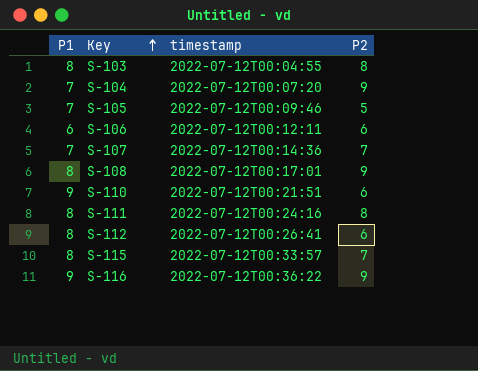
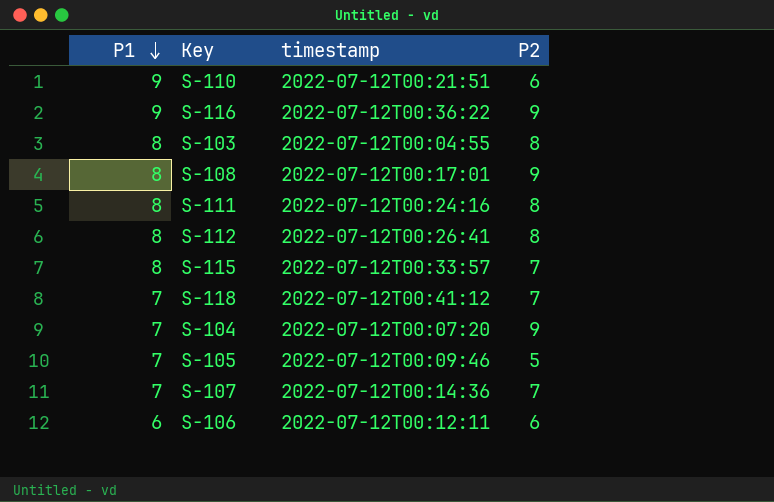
row order: Key ascending -> P1 descending
S-112 | P2: 6 -> 8
row S-118: none -> 7 | 2022-07-12T00:41:12 | 7

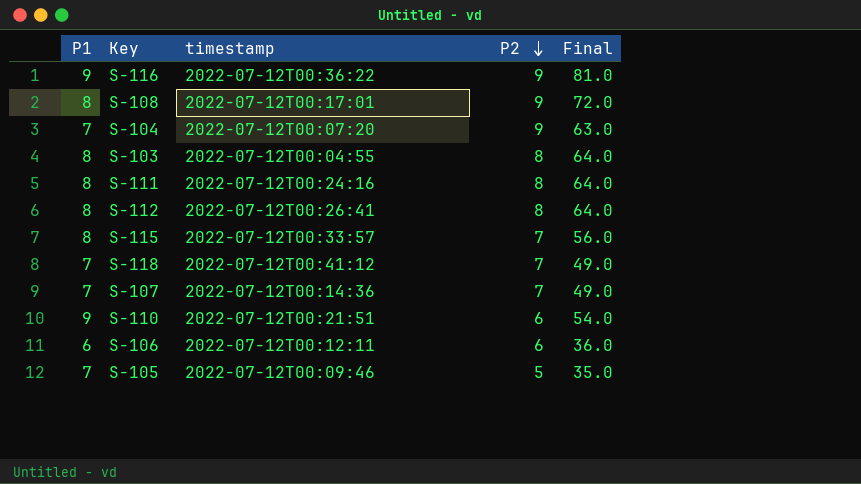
row order: P1 descending -> P2 descending
column Final | formula: none -> [P1] * [P2]

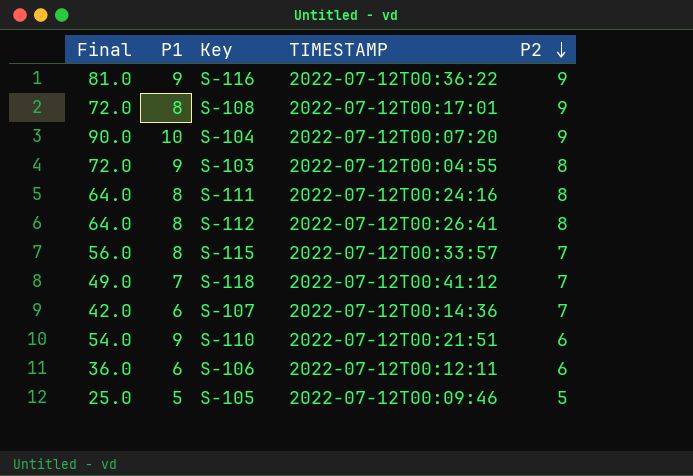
column Final | position: 5 -> 1
column name: timestamp -> TIMESTAMP
S-104 | Final: 63.0 -> 90.0
S-104 | P1: 7 -> 10
S-103 | Final: 64.0 -> 72.0
S-103 | P1: 8 -> 9
S-107 | Final: 49.0 -> 42.0
S-107 | P1: 7 -> 6
S-105 | Final: 35.0 -> 25.0
S-105 | P1: 7 -> 5

